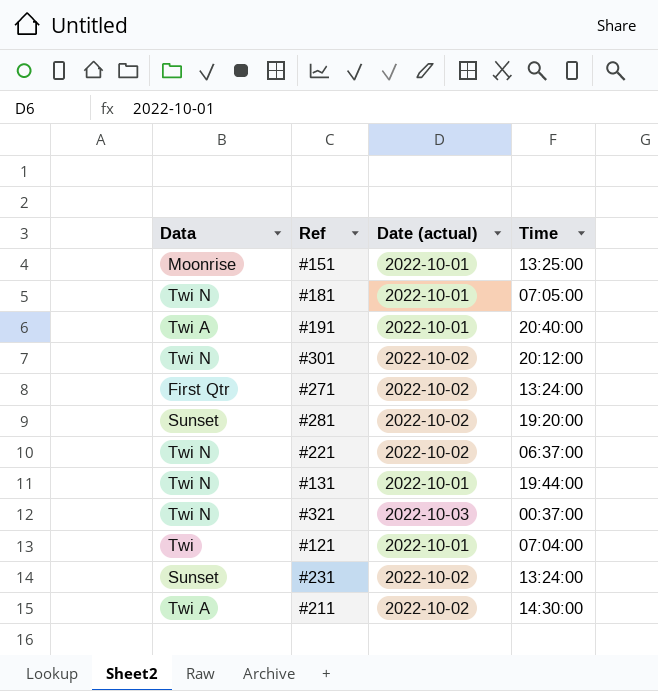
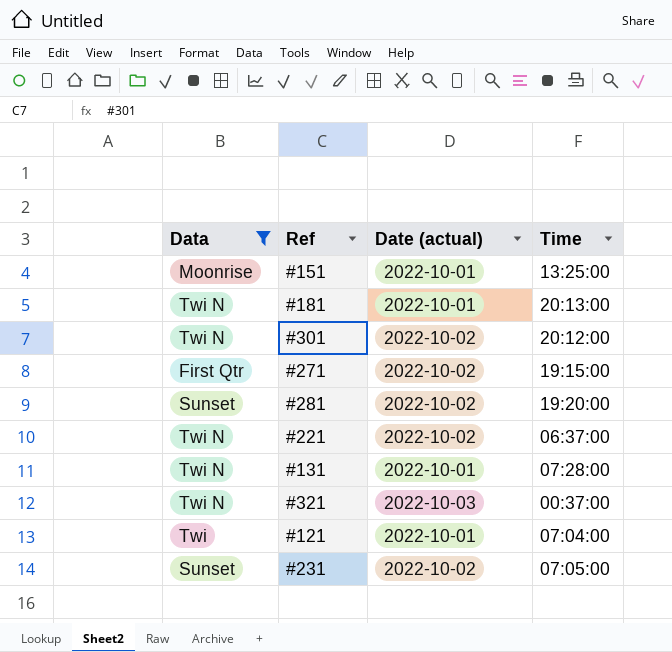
filter: none -> Data != Twi A
#181 | Time: 07:05:00 -> 20:13:00
#271 | Time: 13:24:00 -> 19:15:00
#131 | Time: 19:44:00 -> 07:28:00
#231 | Time: 13:24:00 -> 07:05:00

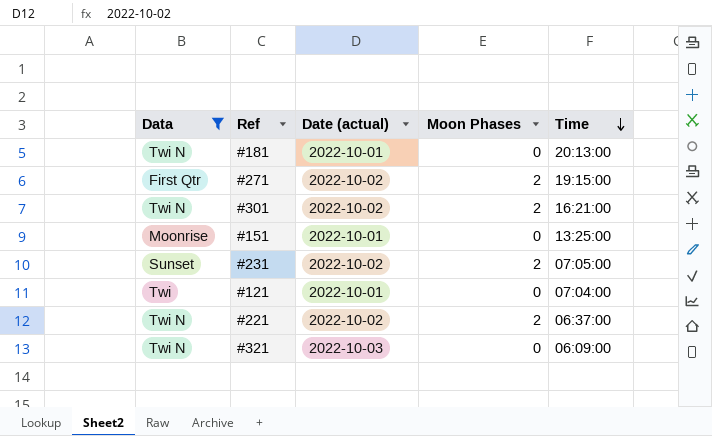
row order: none -> Time descending
column Moon Phases | position: none -> 4
row #281: Sunset | 2022-10-02 | 19:20:00 -> none
row #131: Twi N | 2022-10-01 | 07:28:00 -> none
#301 | Time: 20:12:00 -> 16:21:00
#321 | Time: 00:37:00 -> 06:09:00

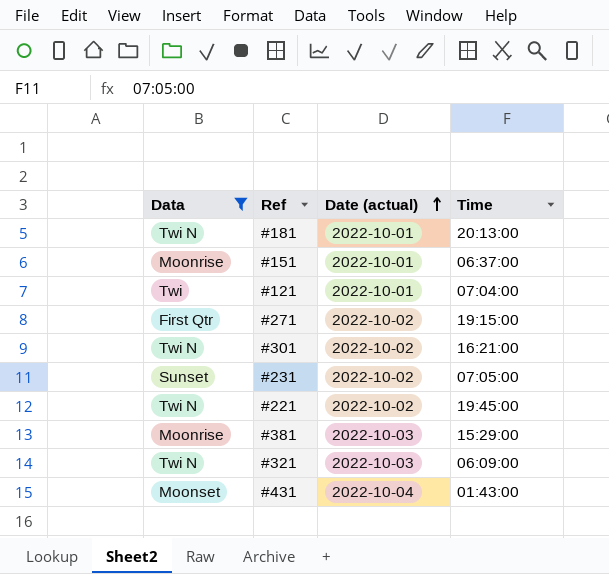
row order: Time descending -> Date (actual) ascending
column Moon Phases | position: 4 -> none
#151 | Time: 13:25:00 -> 06:37:00
#221 | Time: 06:37:00 -> 19:45:00
row #381: none -> Moonrise | 2022-10-03 | 15:29:00
row #431: none -> Moonset | 2022-10-04 | 01:43:00

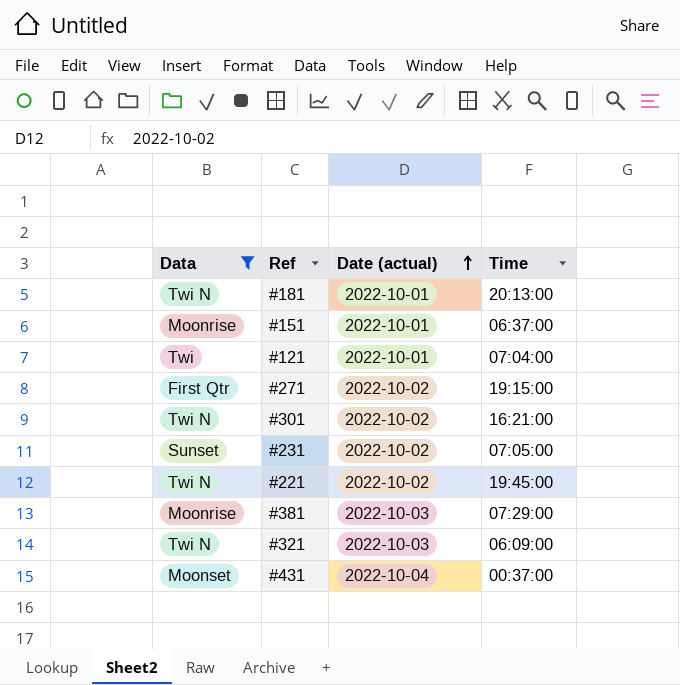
#381 | Time: 15:29:00 -> 07:29:00
#431 | Time: 01:43:00 -> 00:37:00

